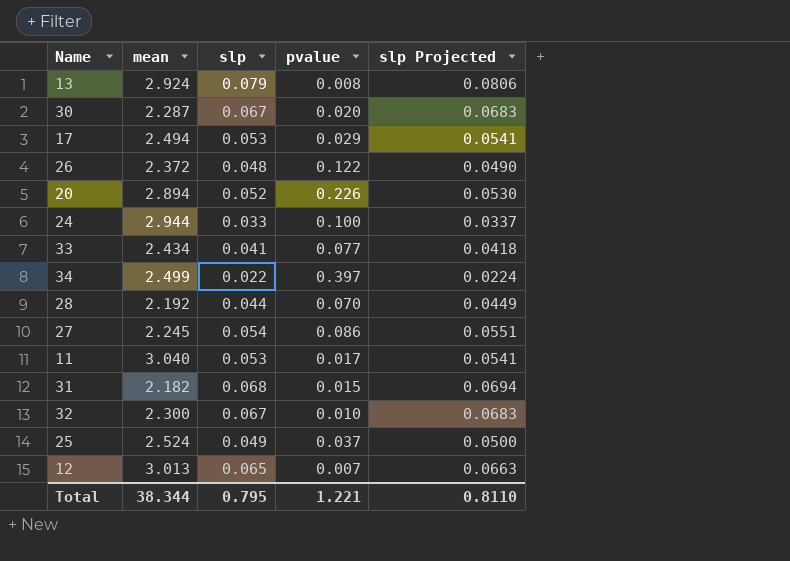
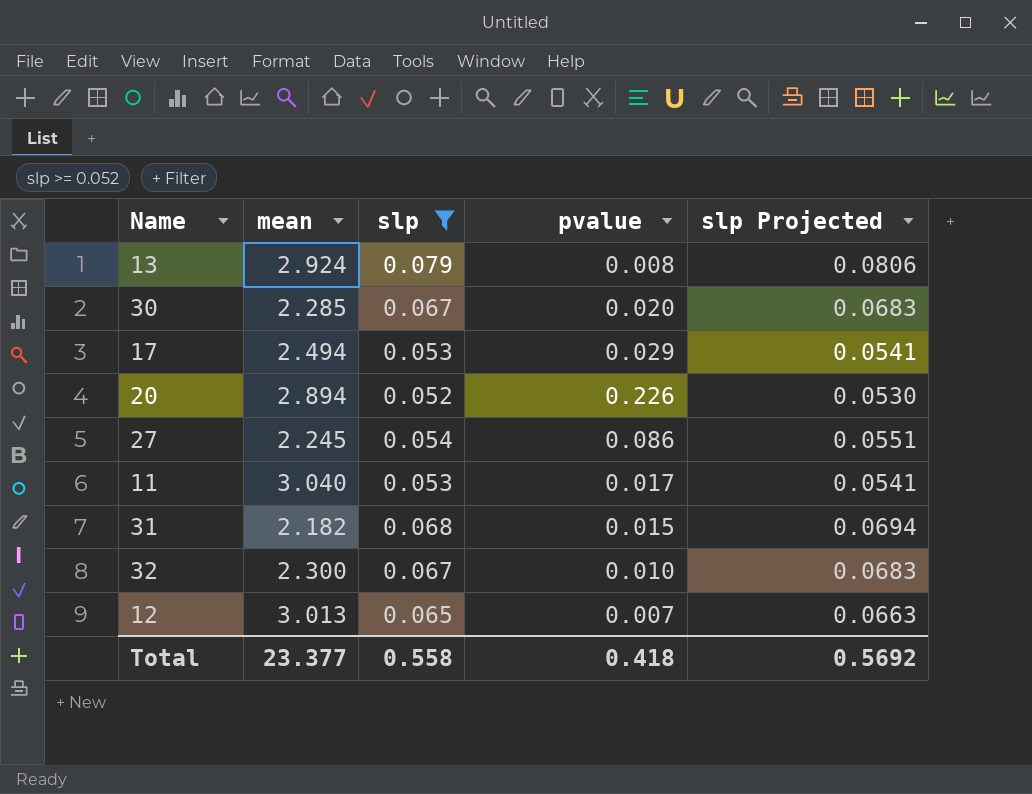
filter: none -> slp >= 0.052
30 | mean: 2.287 -> 2.285
Total | mean: 38.344 -> 23.377
Total | slp: 0.795 -> 0.558
Total | pvalue: 1.221 -> 0.418
Total | slp Projected: 0.8110 -> 0.5692

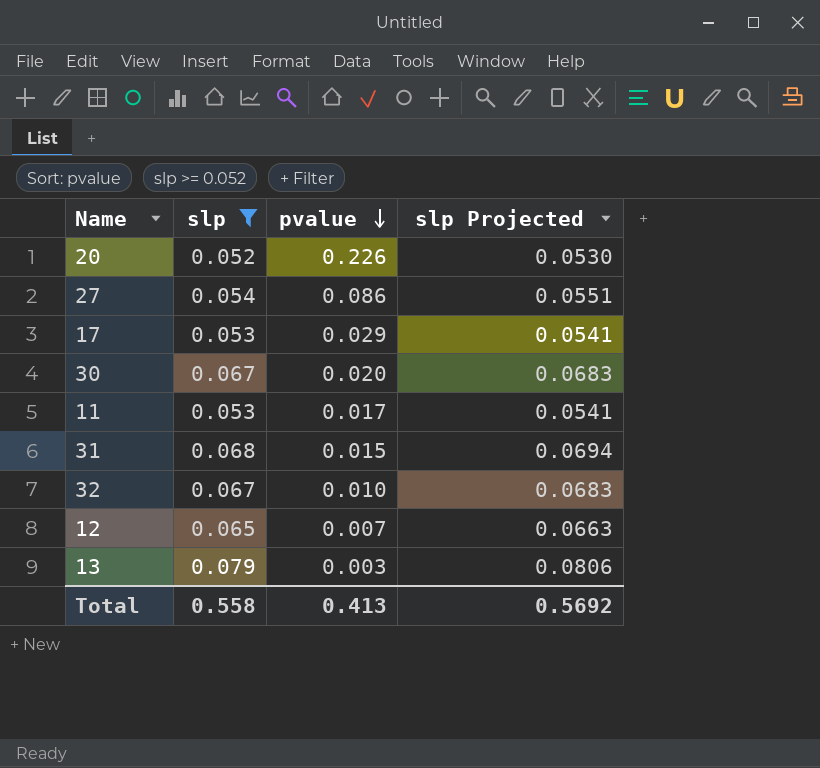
row order: none -> pvalue descending
column mean | position: 2 -> none
13 | pvalue: 0.008 -> 0.003
Total | pvalue: 0.418 -> 0.413

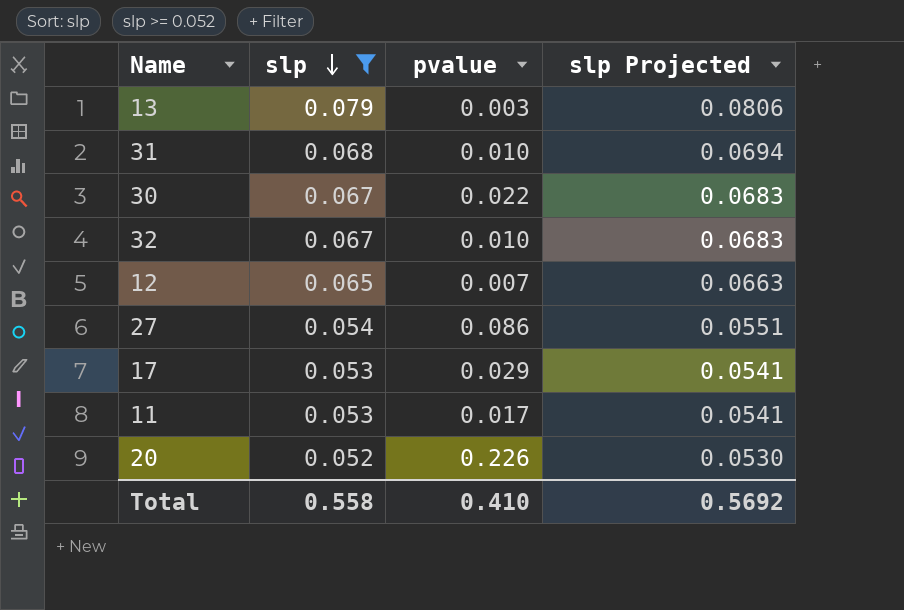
row order: pvalue descending -> slp descending
31 | pvalue: 0.015 -> 0.010
30 | pvalue: 0.020 -> 0.022
Total | pvalue: 0.413 -> 0.410

